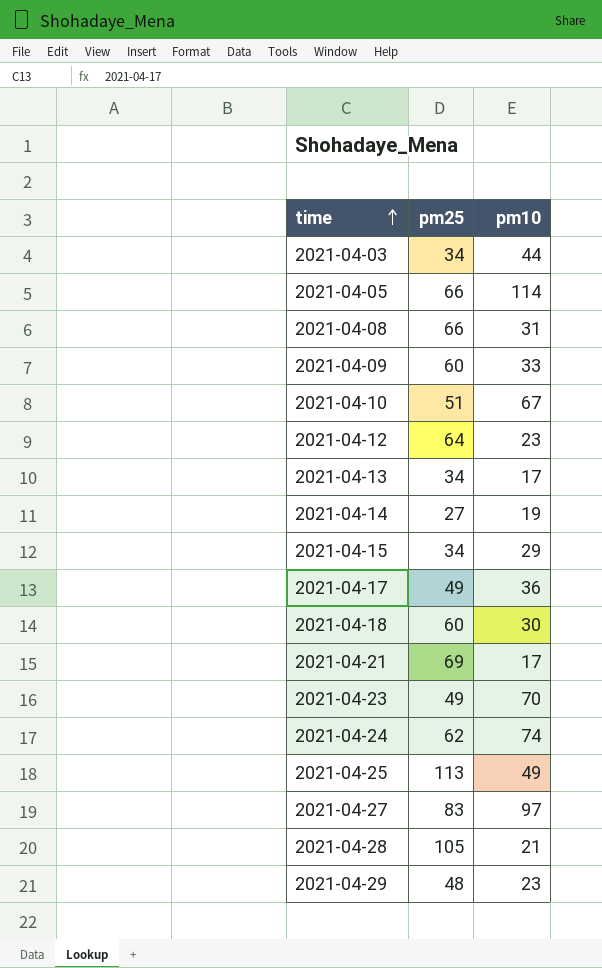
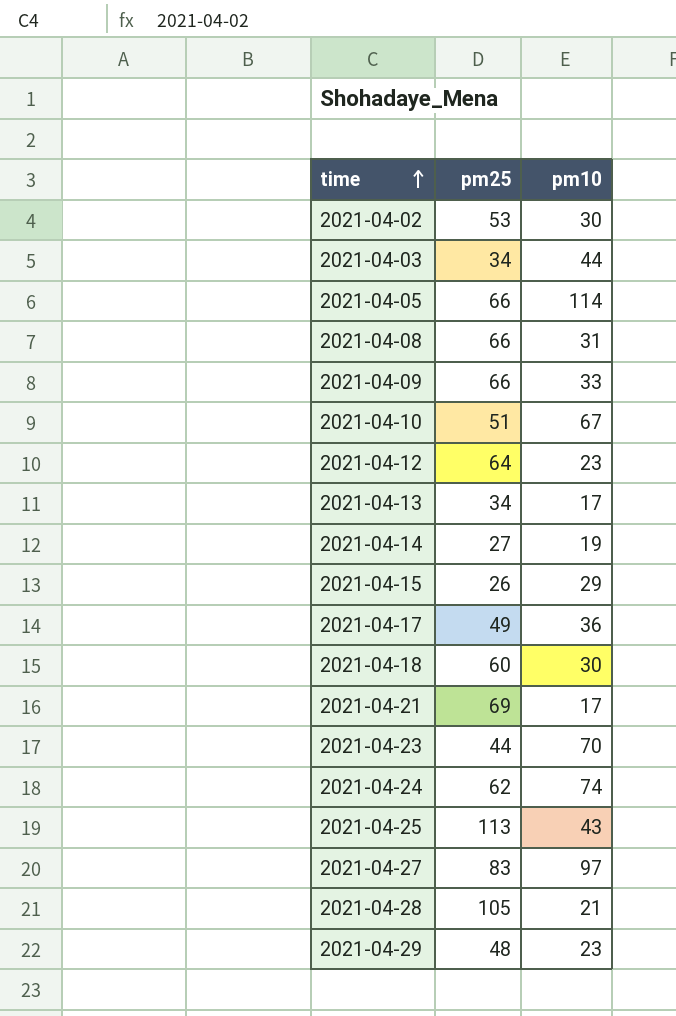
row 2021-04-02: none -> 53 | 30
2021-04-09 | pm25: 60 -> 66
2021-04-15 | pm25: 34 -> 26
2021-04-23 | pm25: 49 -> 44
2021-04-25 | pm10: 49 -> 43

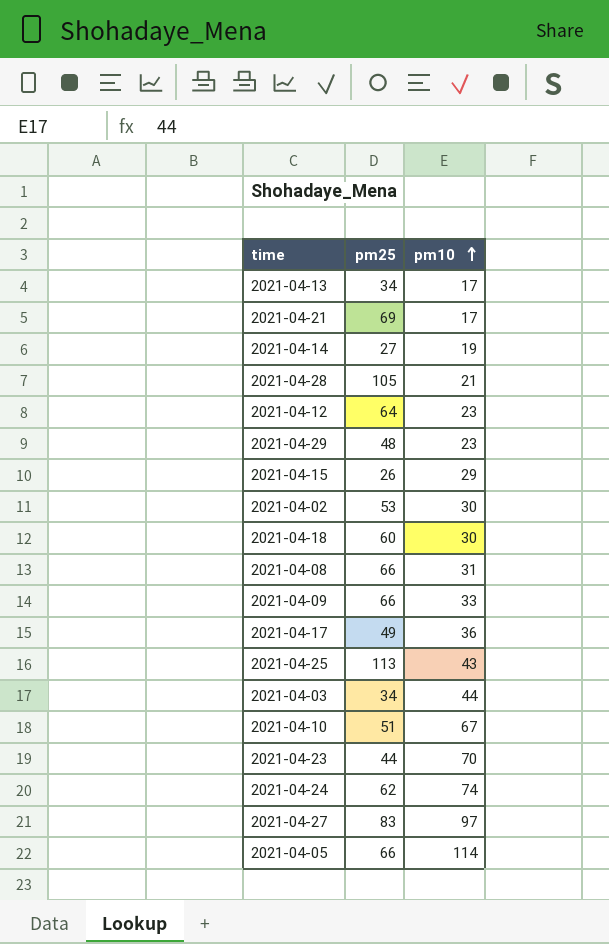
row order: time ascending -> pm10 ascending

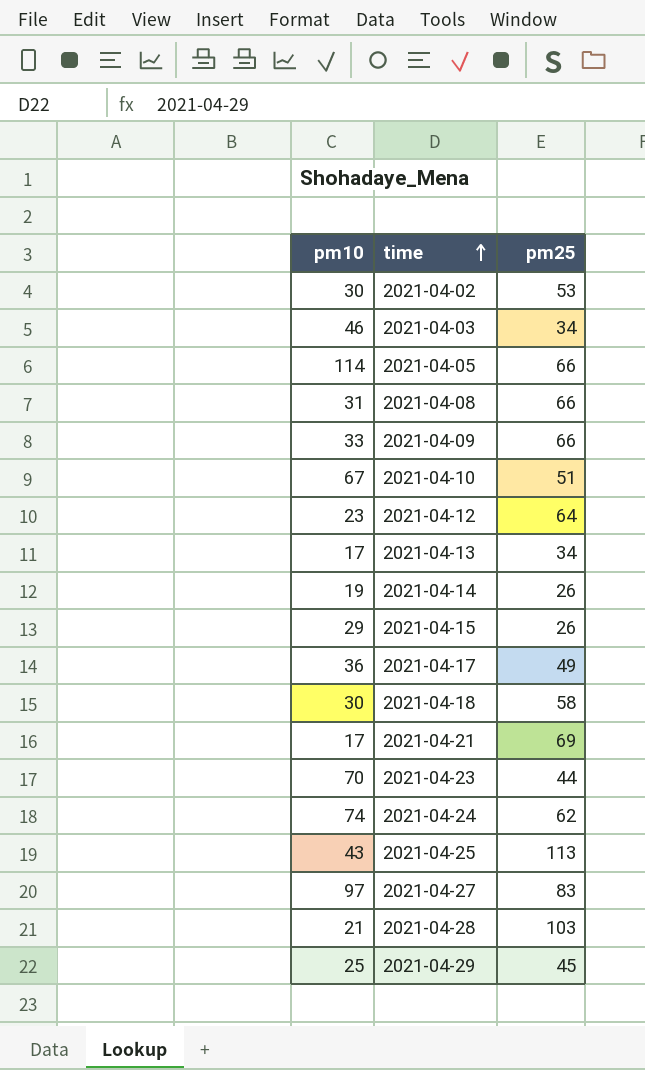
row order: pm10 ascending -> time ascending
column pm10 | position: 3 -> 1
2021-04-03 | pm10: 44 -> 46
2021-04-14 | pm25: 27 -> 26
2021-04-18 | pm25: 60 -> 58
2021-04-28 | pm25: 105 -> 103
2021-04-29 | pm10: 23 -> 25
2021-04-29 | pm25: 48 -> 45

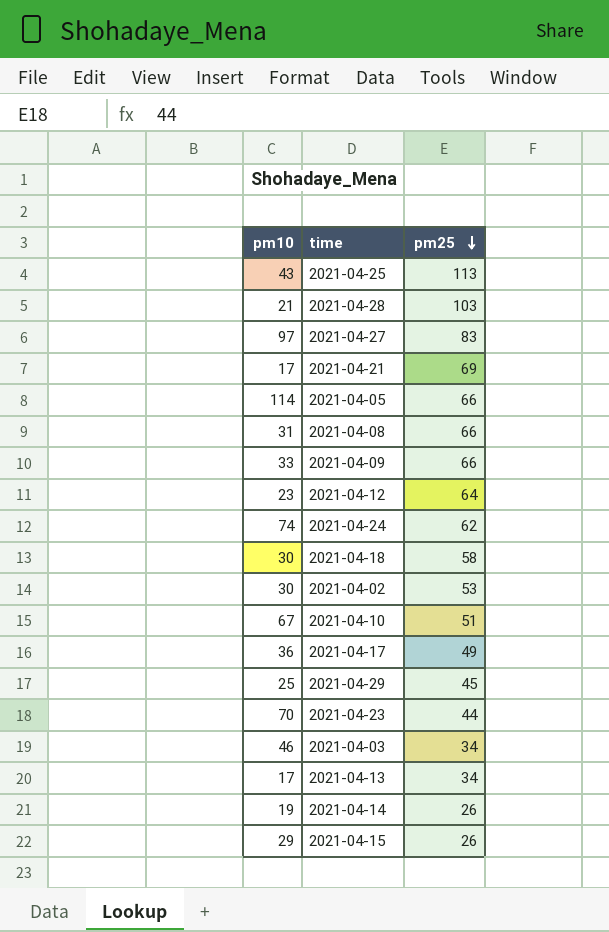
row order: time ascending -> pm25 descending

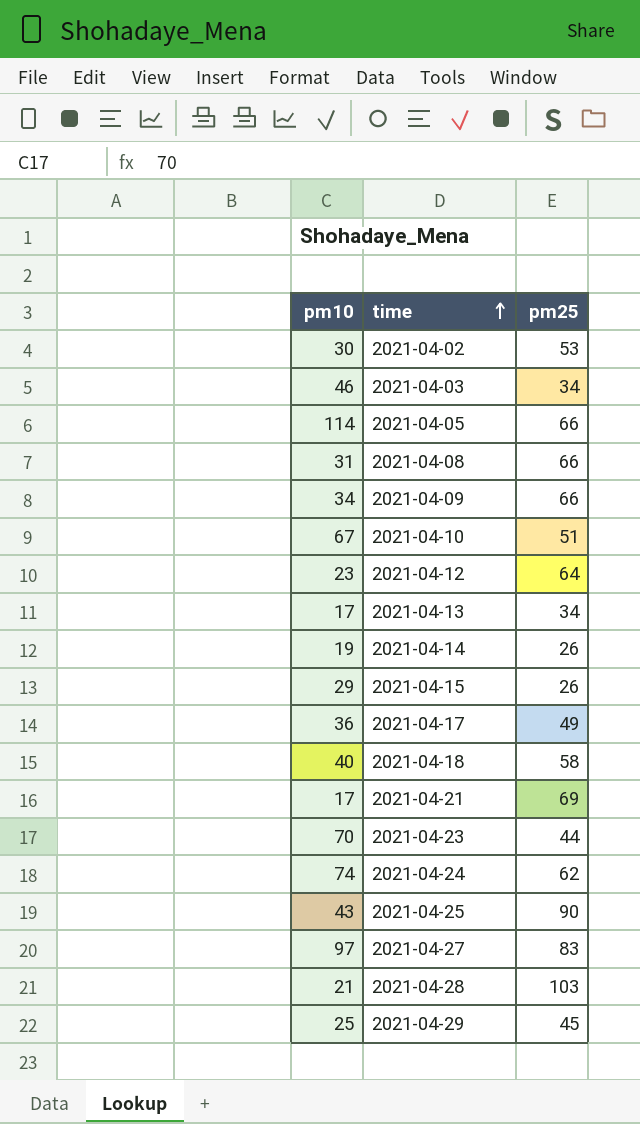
row order: pm25 descending -> time ascending
2021-04-09 | pm10: 33 -> 34
2021-04-18 | pm10: 30 -> 40
2021-04-25 | pm25: 113 -> 90

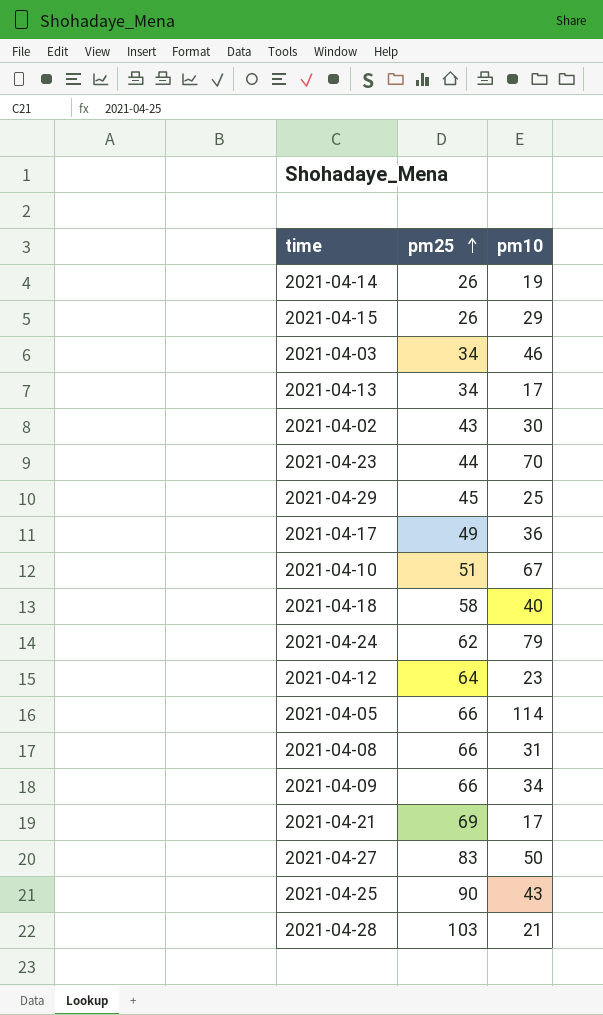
row order: time ascending -> pm25 ascending
column pm10 | position: 1 -> 3
2021-04-02 | pm25: 53 -> 43
2021-04-24 | pm10: 74 -> 79
2021-04-27 | pm10: 97 -> 50

